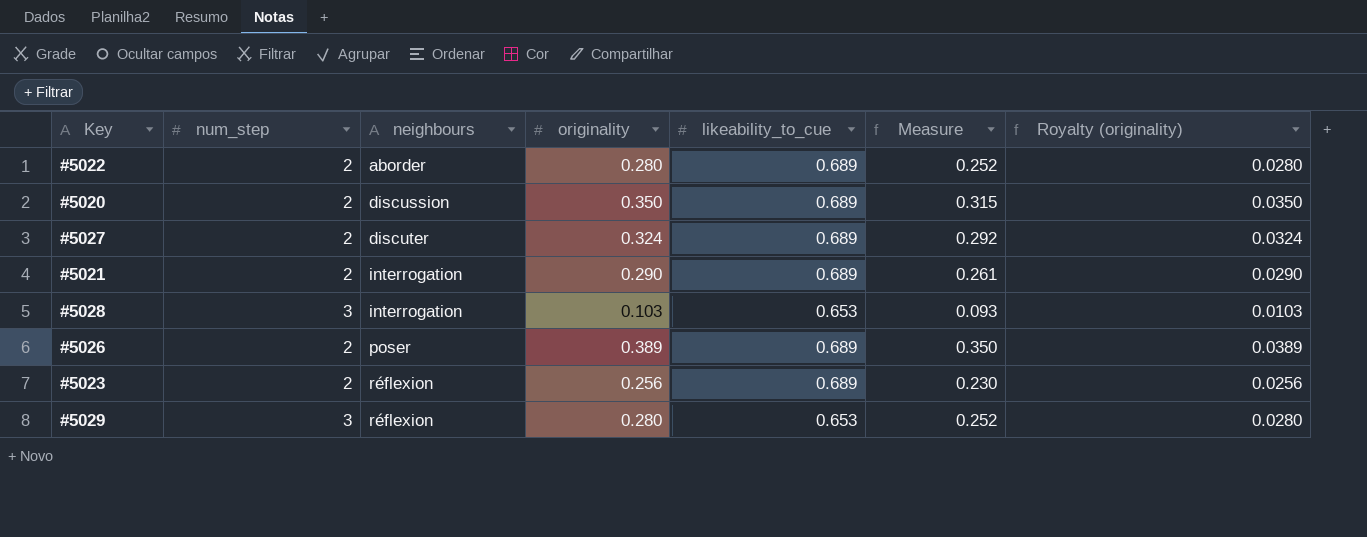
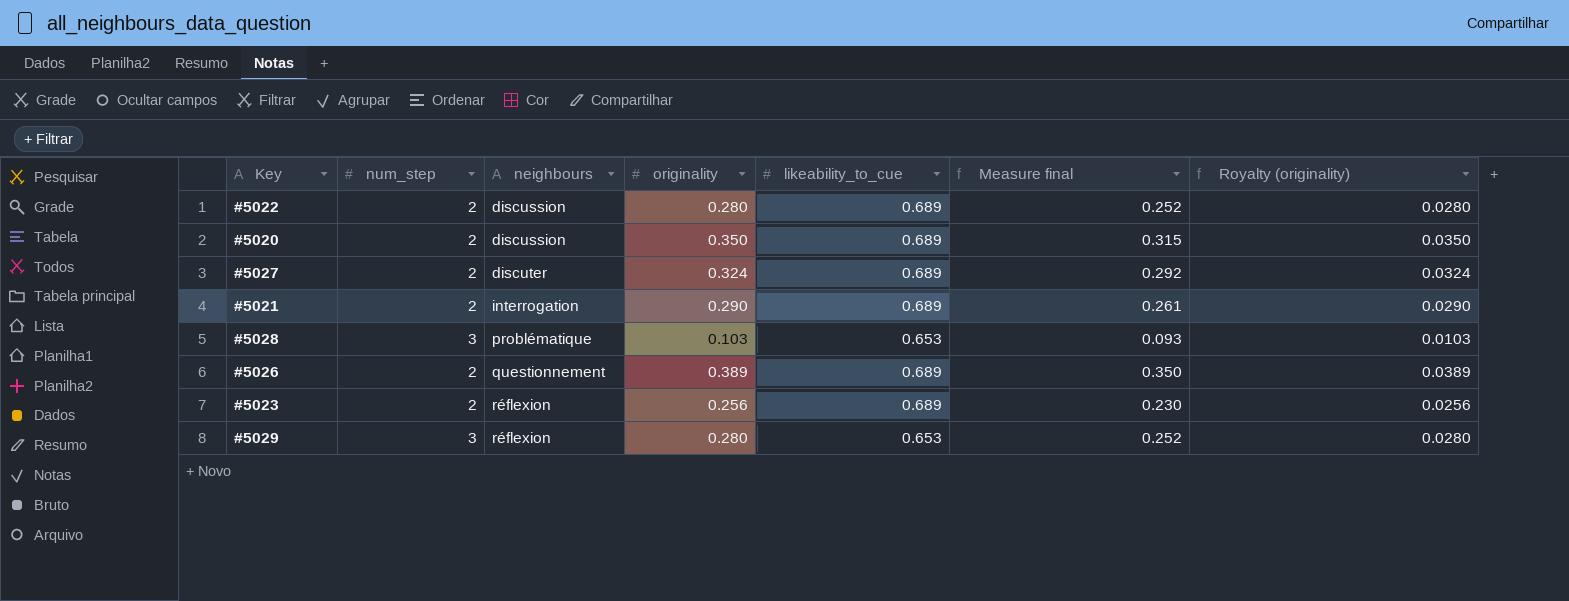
column name: Measure -> Measure final
#5022 | neighbours: aborder -> discussion
#5028 | neighbours: interrogation -> problématique
#5026 | neighbours: poser -> questionnement

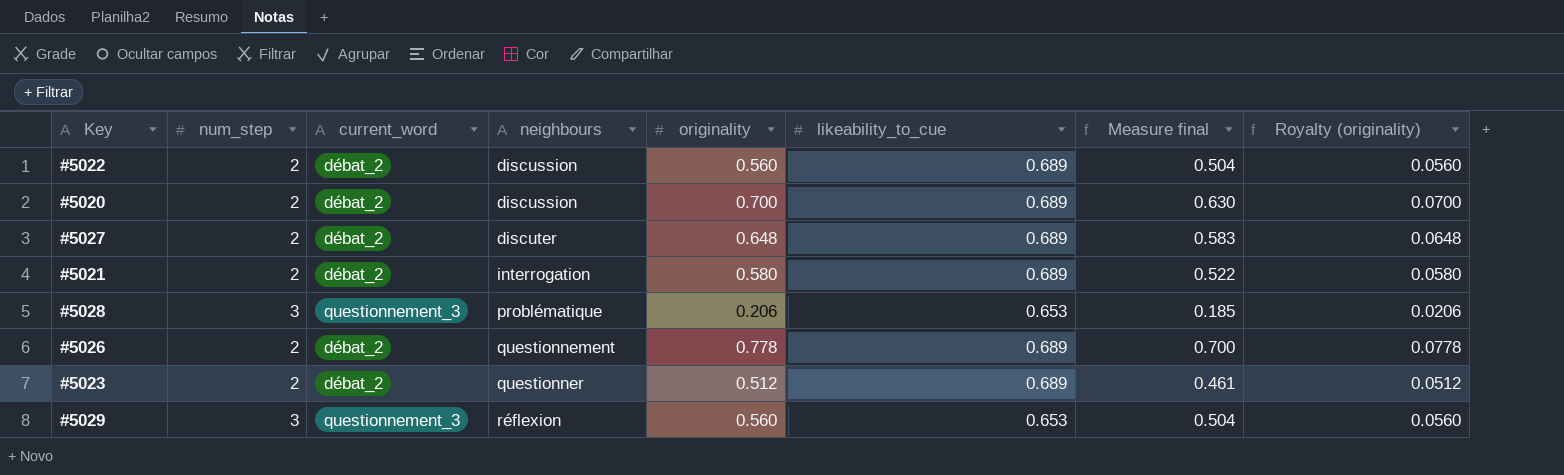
column current_word | position: none -> 3
#5022 | originality: 0.280 -> 0.560
#5022 | Measure final: 0.252 -> 0.504
#5022 | Royalty (originality): 0.0280 -> 0.0560
#5020 | originality: 0.350 -> 0.700
#5020 | Measure final: 0.315 -> 0.630
#5020 | Royalty (originality): 0.0350 -> 0.0700
#5027 | originality: 0.324 -> 0.648
#5027 | Measure final: 0.292 -> 0.583
#5027 | Royalty (originality): 0.0324 -> 0.0648
#5021 | originality: 0.290 -> 0.580
#5021 | Measure final: 0.261 -> 0.522
#5021 | Royalty (originality): 0.0290 -> 0.0580
#5028 | originality: 0.103 -> 0.206
#5028 | Measure final: 0.093 -> 0.185
#5028 | Royalty (originality): 0.0103 -> 0.0206
#5026 | originality: 0.389 -> 0.778
#5026 | Measure final: 0.350 -> 0.700
#5026 | Royalty (originality): 0.0389 -> 0.0778
#5023 | neighbours: réflexion -> questionner
#5023 | originality: 0.256 -> 0.512
#5023 | Measure final: 0.230 -> 0.461
#5023 | Royalty (originality): 0.0256 -> 0.0512
#5029 | originality: 0.280 -> 0.560
#5029 | Measure final: 0.252 -> 0.504
#5029 | Royalty (originality): 0.0280 -> 0.0560

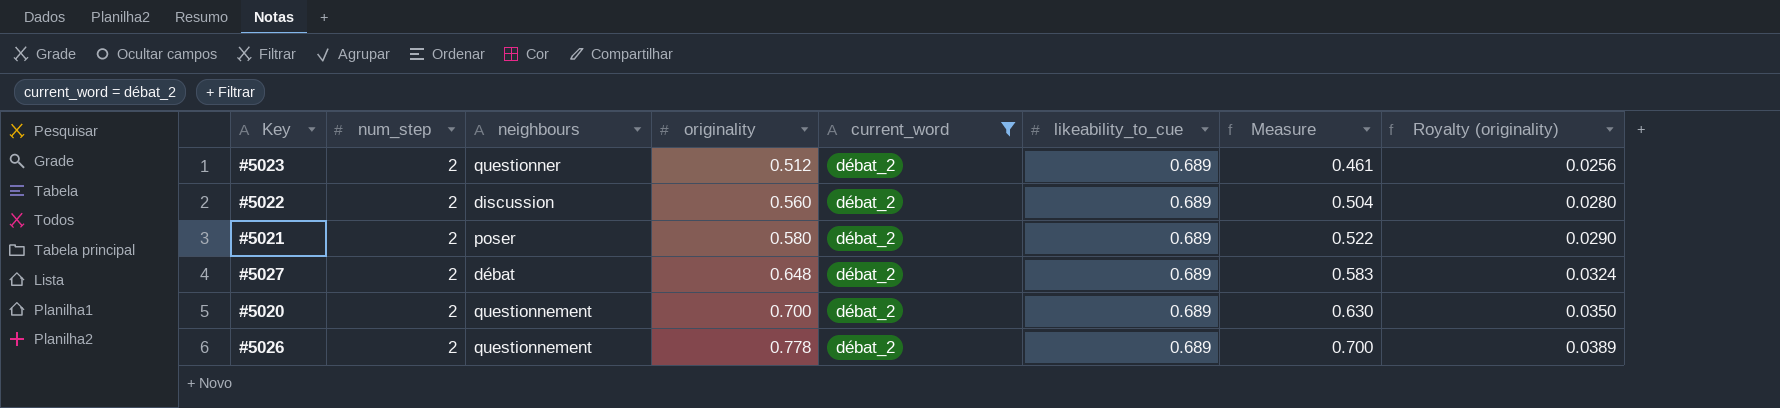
filter: none -> current_word = débat_2
row order: neighbours ascending -> originality ascending
column current_word | position: 3 -> 5
column name: Measure final -> Measure
column Royalty (originality) | formula: [originality] * 0.1 -> [originality] * 0.05
#5021 | neighbours: interrogation -> poser
#5027 | neighbours: discuter -> débat
#5020 | neighbours: discussion -> questionnement

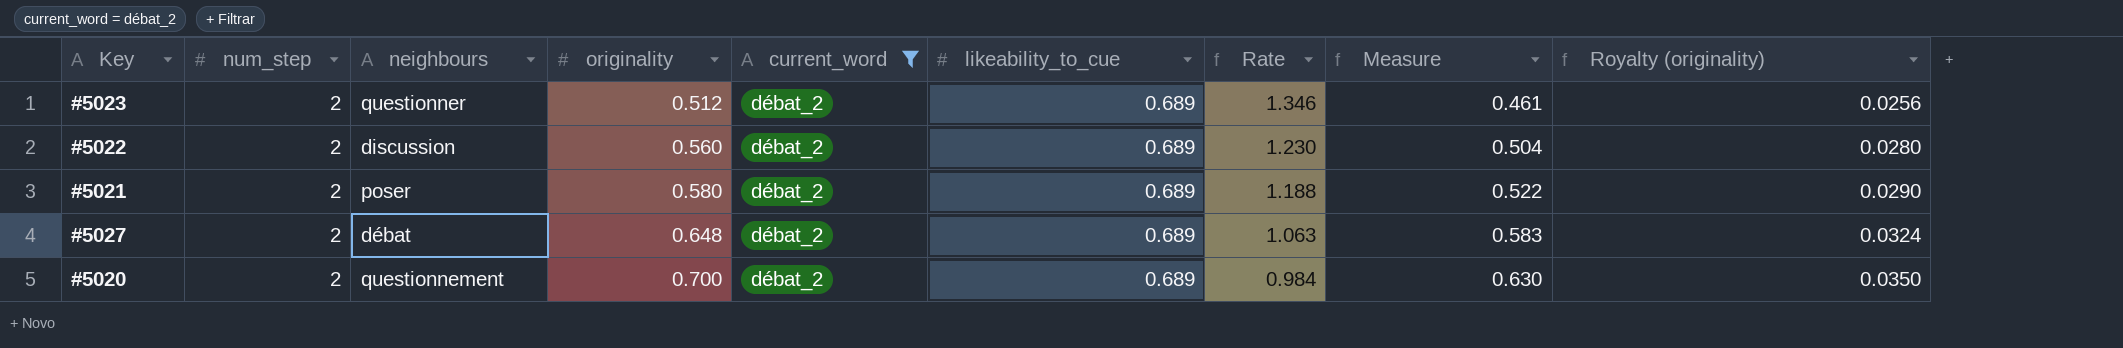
column Rate | formula: none -> [likeability_to_cue] / [originality]
row #5026: 2 | questionnement | 0.778 | débat_2 | 0.689 | 0.700 | 0.0389 -> none

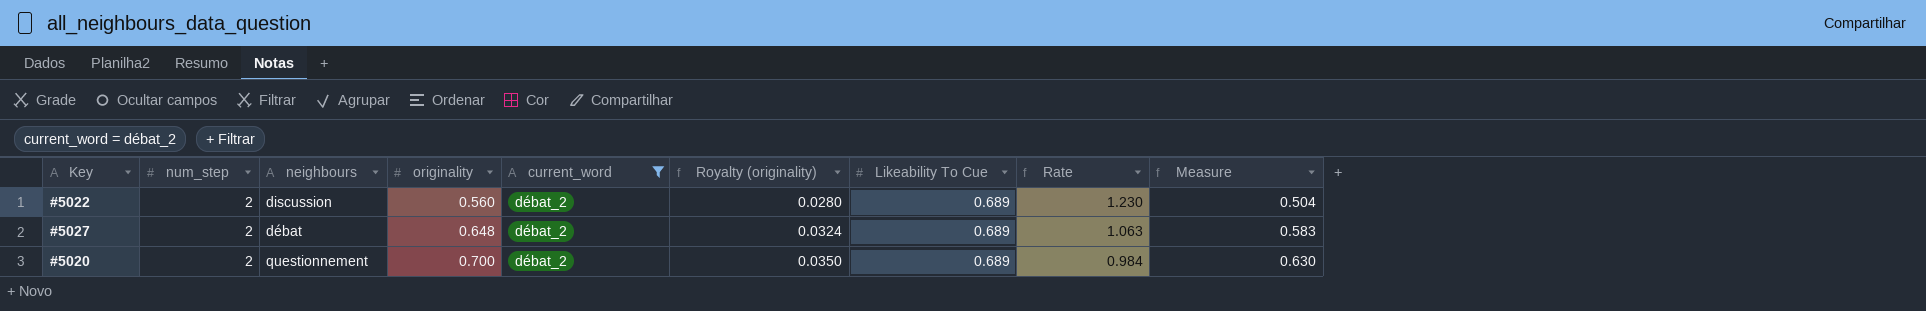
column Royalty (originality) | position: 9 -> 6
column name: likeability_to_cue -> Likeability To Cue
row #5023: 2 | questionner | 0.512 | débat_2 | 0.689 | 1.346 | 0.461 | 0.0256 -> none
row #5021: 2 | poser | 0.580 | débat_2 | 0.689 | 1.188 | 0.522 | 0.0290 -> none

